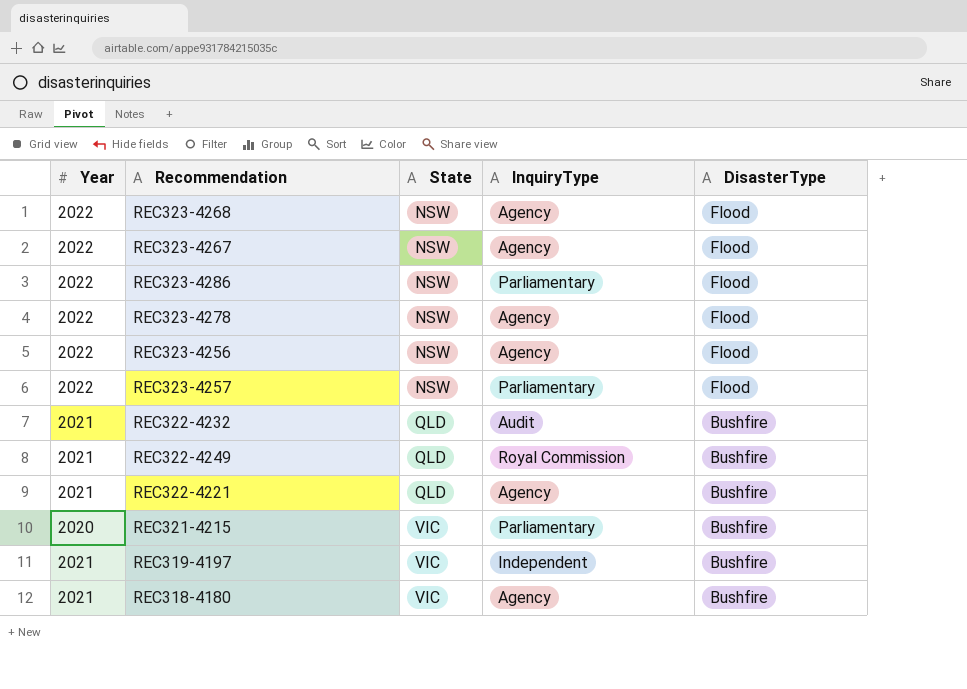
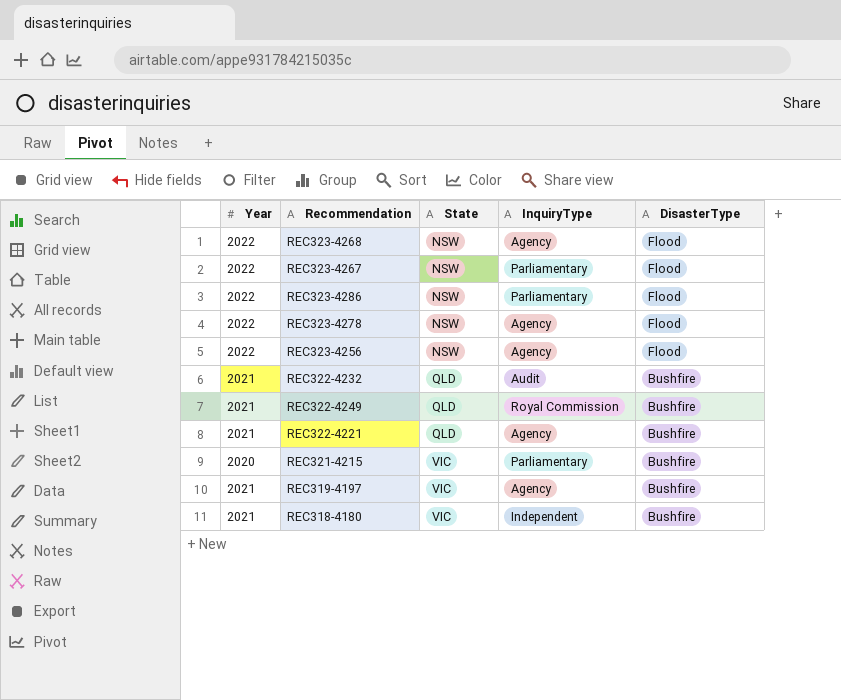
row REC323-4257: 2022 | NSW | Parliamentary | Flood -> none
REC323-4267 | InquiryType: Agency -> Parliamentary
REC319-4197 | InquiryType: Independent -> Agency
REC318-4180 | InquiryType: Agency -> Independent

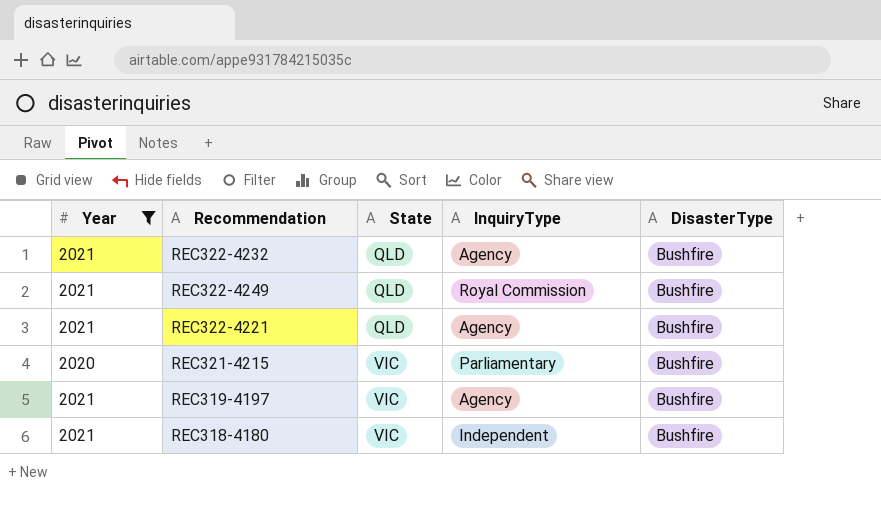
filter: none -> Year != 2022
REC322-4232 | InquiryType: Audit -> Agency

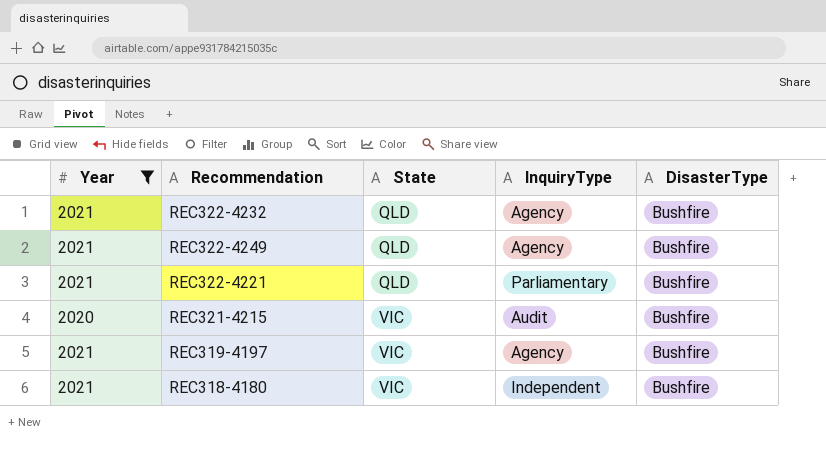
REC322-4249 | InquiryType: Royal Commission -> Agency
REC322-4221 | InquiryType: Agency -> Parliamentary
REC321-4215 | InquiryType: Parliamentary -> Audit

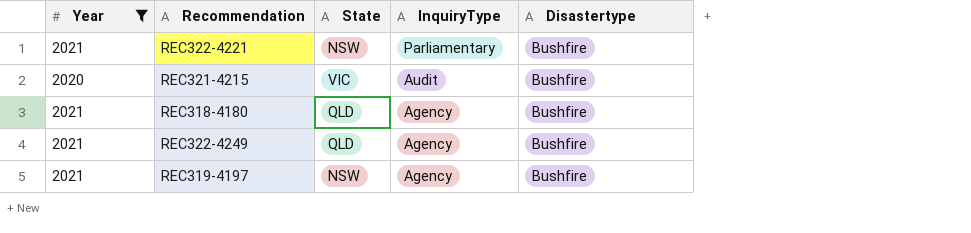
row order: State ascending -> InquiryType descending
column name: DisasterType -> Disastertype
row REC322-4232: 2021 | QLD | Agency | Bushfire -> none
REC322-4221 | State: QLD -> NSW
REC318-4180 | State: VIC -> QLD
REC318-4180 | InquiryType: Independent -> Agency
REC319-4197 | State: VIC -> NSW

